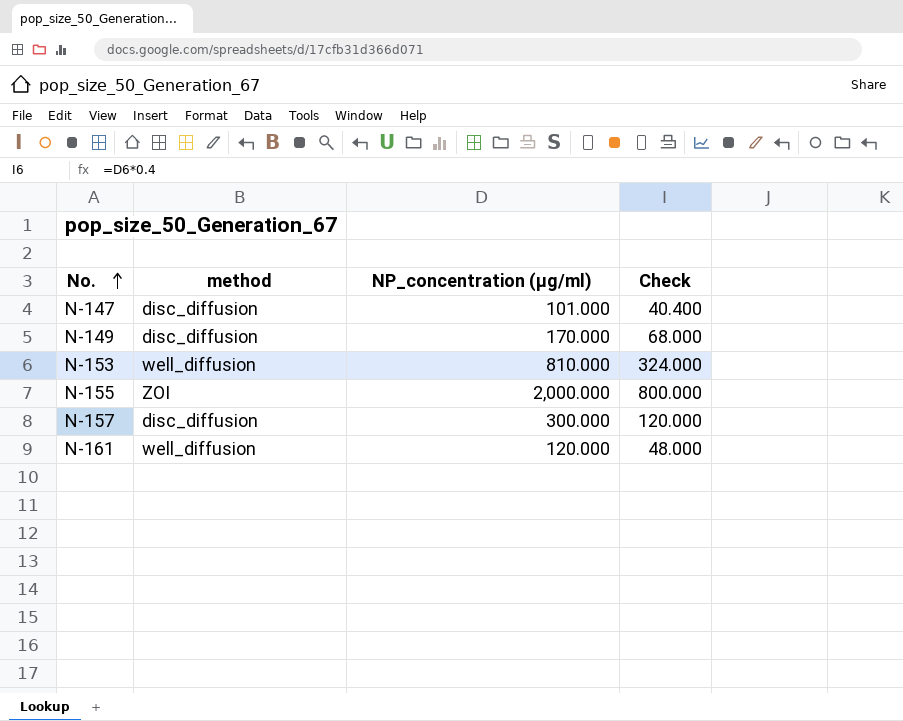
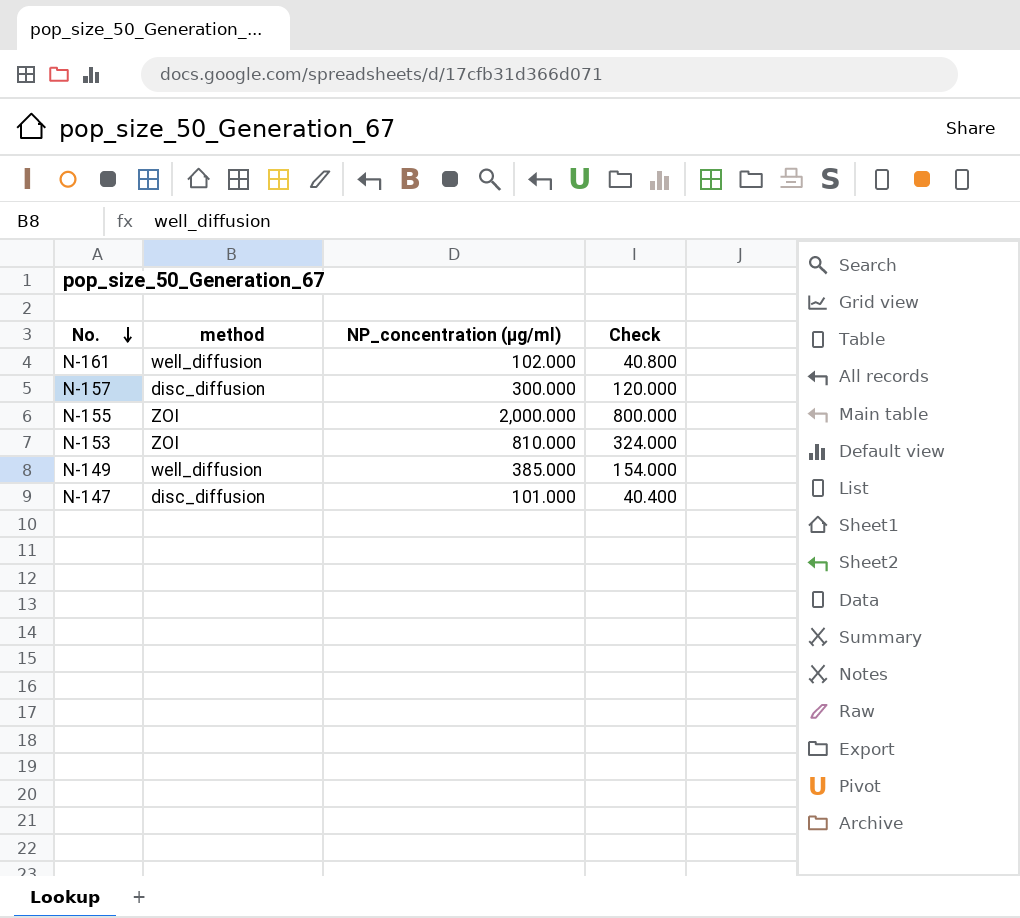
row order: No. ascending -> No. descending
N-161 | NP_concentration (μg/ml): 120.000 -> 102.000
N-161 | Check: 48.000 -> 40.800
N-153 | method: well_diffusion -> ZOI
N-149 | method: disc_diffusion -> well_diffusion
N-149 | NP_concentration (μg/ml): 170.000 -> 385.000
N-149 | Check: 68.000 -> 154.000

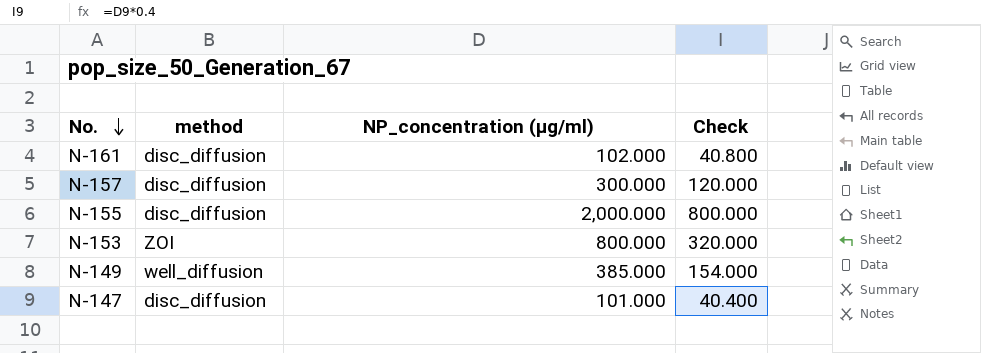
N-161 | method: well_diffusion -> disc_diffusion
N-155 | method: ZOI -> disc_diffusion
N-153 | NP_concentration (μg/ml): 810.000 -> 800.000
N-153 | Check: 324.000 -> 320.000

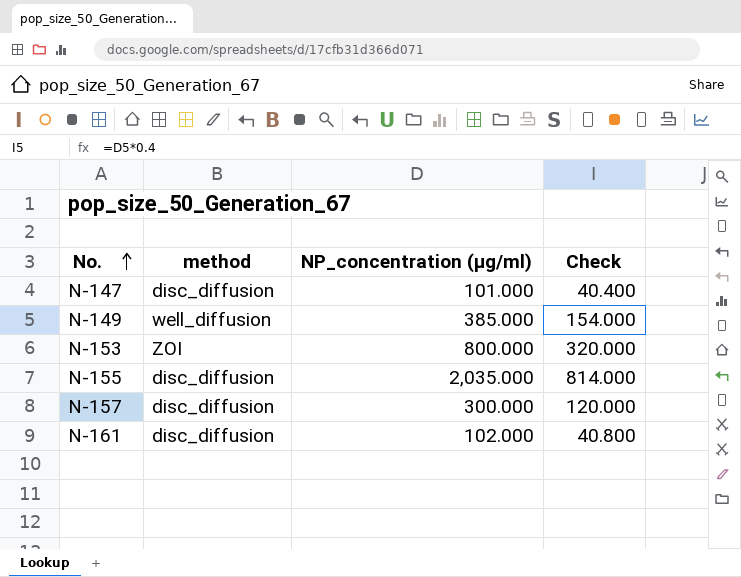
row order: No. descending -> No. ascending
N-155 | NP_concentration (μg/ml): 2,000.000 -> 2,035.000
N-155 | Check: 800.000 -> 814.000

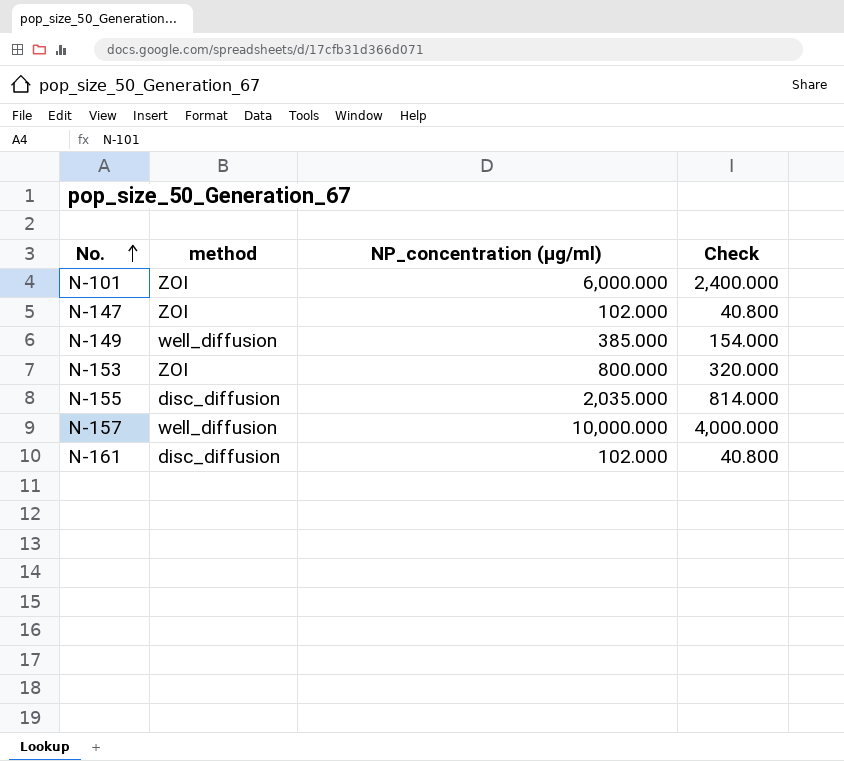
row N-101: none -> ZOI | 6,000.000 | 2,400.000
N-147 | method: disc_diffusion -> ZOI
N-147 | NP_concentration (μg/ml): 101.000 -> 102.000
N-147 | Check: 40.400 -> 40.800
N-157 | method: disc_diffusion -> well_diffusion
N-157 | NP_concentration (μg/ml): 300.000 -> 10,000.000
N-157 | Check: 120.000 -> 4,000.000

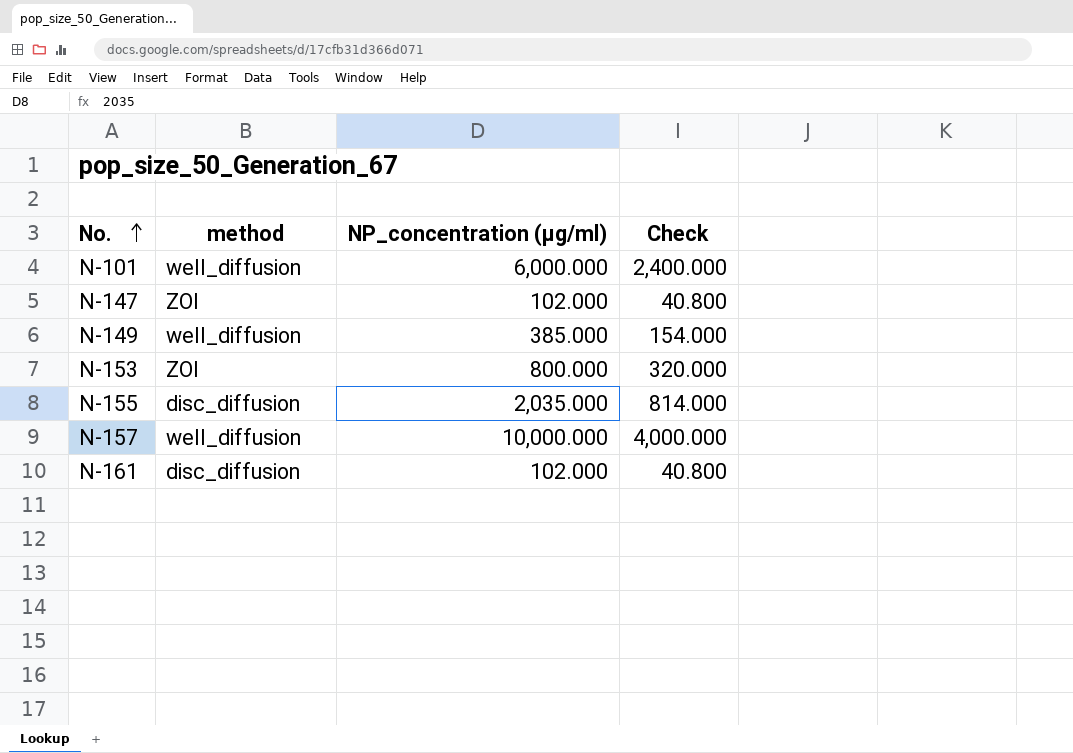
N-101 | method: ZOI -> well_diffusion

